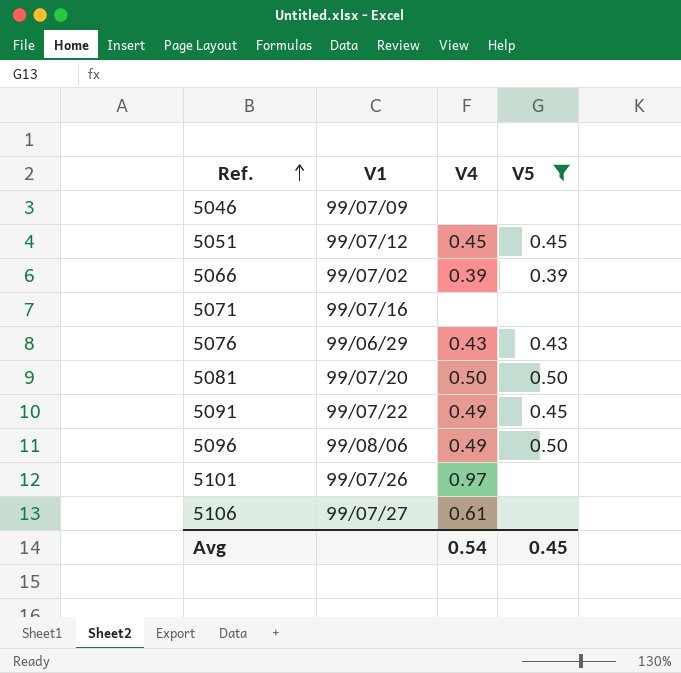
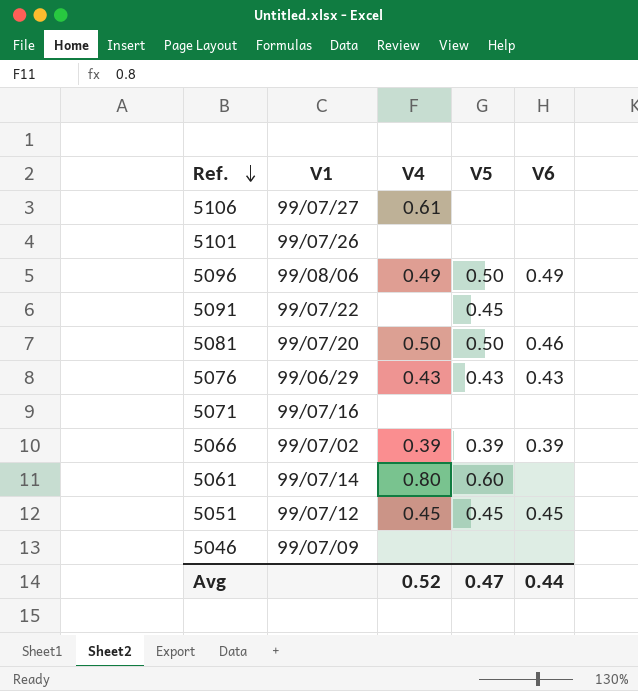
filter: V5 != 0.60 -> none
row order: Ref. ascending -> Ref. descending
column V6 | position: none -> 5
5101 | V4: 0.97 -> none
5091 | V4: 0.49 -> none
Avg | V4: 0.54 -> 0.52
Avg | V5: 0.45 -> 0.47

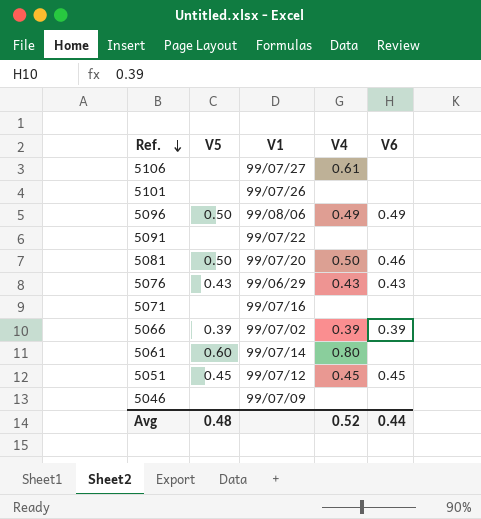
column V5 | position: 4 -> 2
5091 | V5: 0.45 -> none
Avg | V5: 0.47 -> 0.48

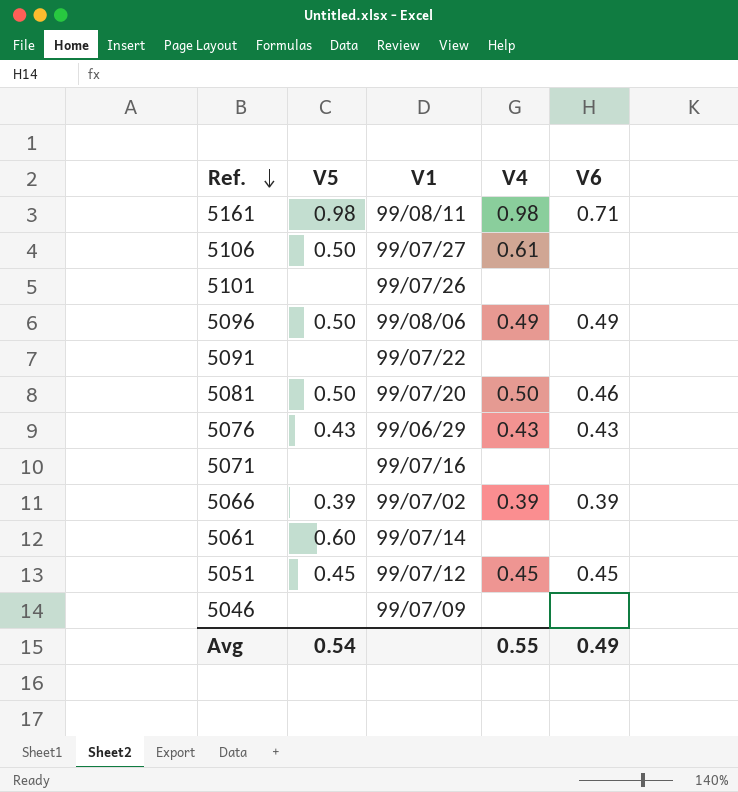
row 5161: none -> 0.98 | 99/08/11 | 0.98 | 0.71
5106 | V5: none -> 0.50
5061 | V4: 0.80 -> none
Avg | V5: 0.48 -> 0.54
Avg | V4: 0.52 -> 0.55
Avg | V6: 0.44 -> 0.49

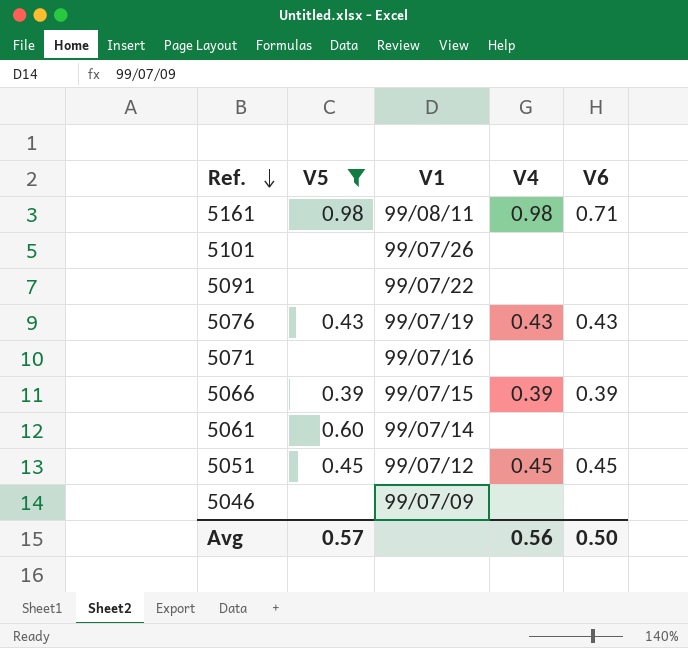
filter: none -> V5 != 0.50
5076 | V1: 99/06/29 -> 99/07/19
5066 | V1: 99/07/02 -> 99/07/15
Avg | V5: 0.54 -> 0.57
Avg | V4: 0.55 -> 0.56
Avg | V6: 0.49 -> 0.50

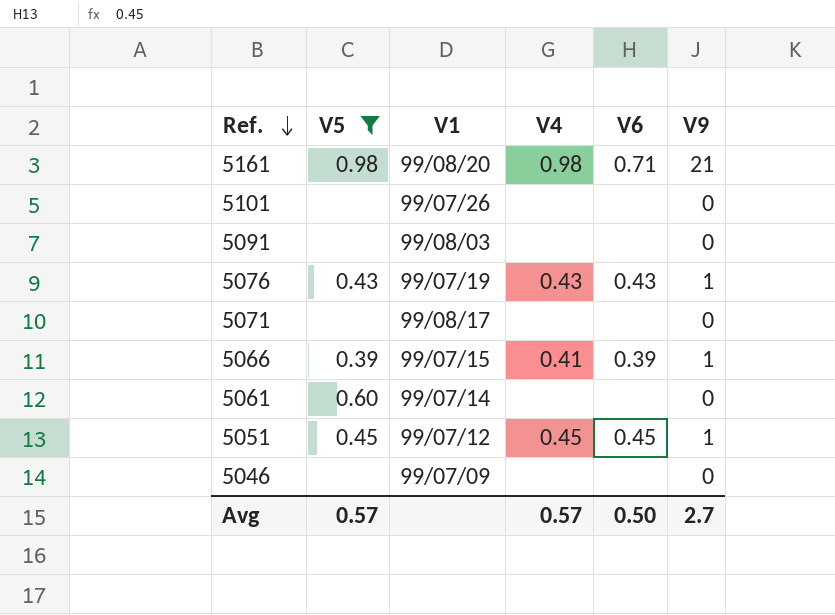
column V9 | position: none -> 6
5161 | V1: 99/08/11 -> 99/08/20
5091 | V1: 99/07/22 -> 99/08/03
5071 | V1: 99/07/16 -> 99/08/17
5066 | V4: 0.39 -> 0.41
Avg | V4: 0.56 -> 0.57

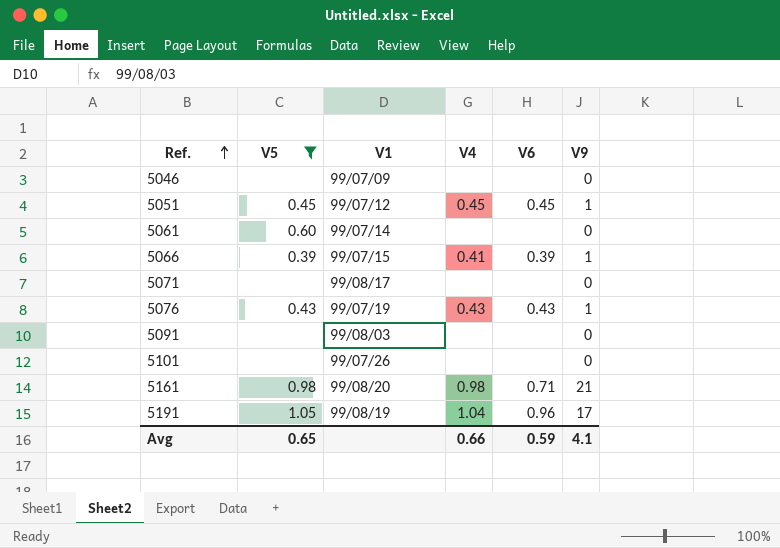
row order: Ref. descending -> Ref. ascending
row 5191: none -> 1.05 | 99/08/19 | 1.04 | 0.96 | 17
Avg | V5: 0.57 -> 0.65
Avg | V4: 0.57 -> 0.66
Avg | V6: 0.50 -> 0.59
Avg | V9: 2.7 -> 4.1

